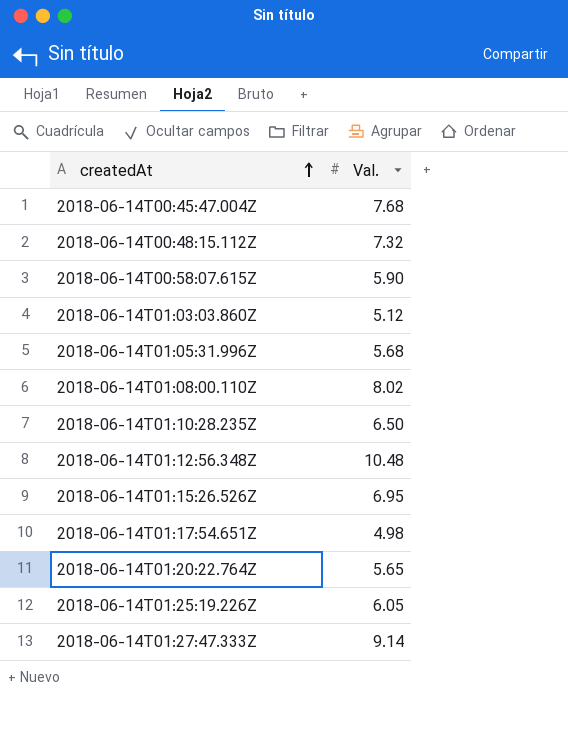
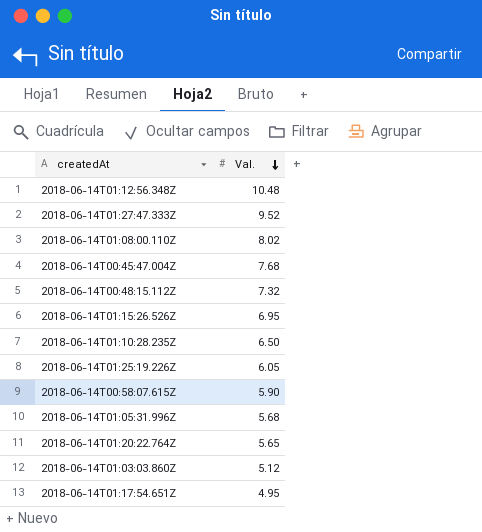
row order: createdAt ascending -> Val. descending
2018-06-14T01:27:47.333Z | Val.: 9.14 -> 9.52
2018-06-14T01:17:54.651Z | Val.: 4.98 -> 4.95

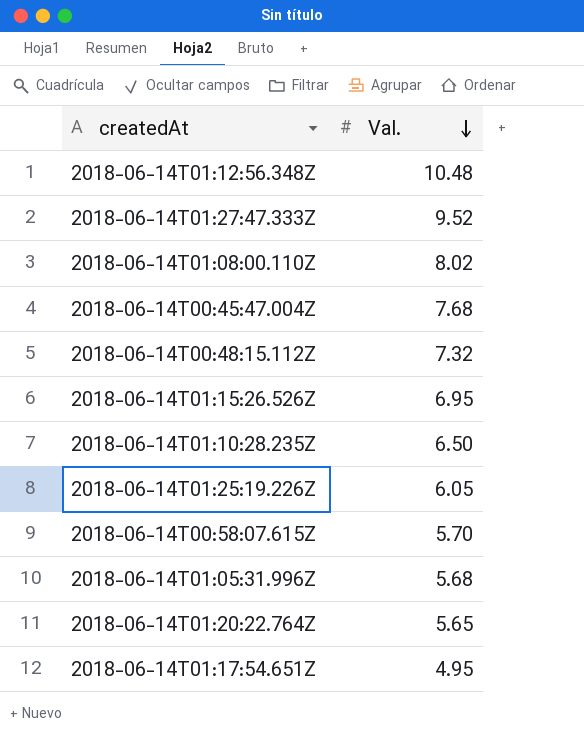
row 2018-06-14T01:03:03.860Z: 5.12 -> none
2018-06-14T00:58:07.615Z | Val.: 5.90 -> 5.70

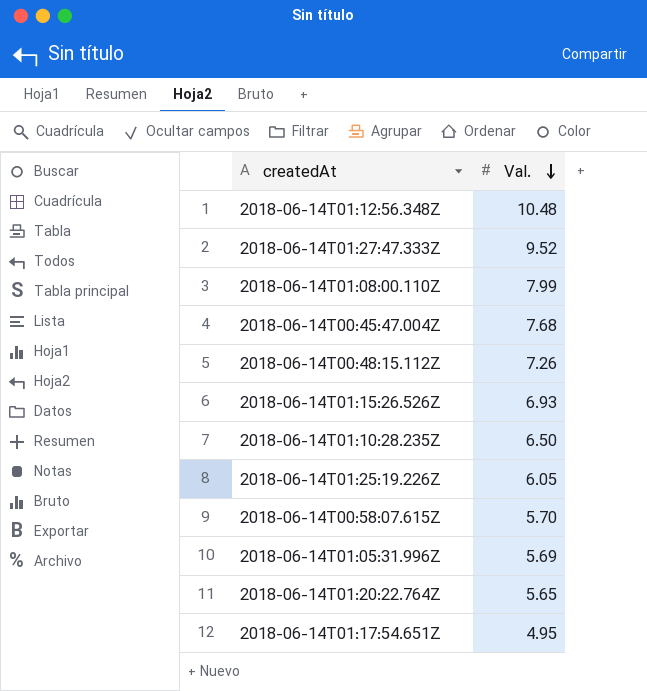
2018-06-14T01:08:00.110Z | Val.: 8.02 -> 7.99
2018-06-14T00:48:15.112Z | Val.: 7.32 -> 7.26
2018-06-14T01:15:26.526Z | Val.: 6.95 -> 6.93
2018-06-14T01:05:31.996Z | Val.: 5.68 -> 5.69

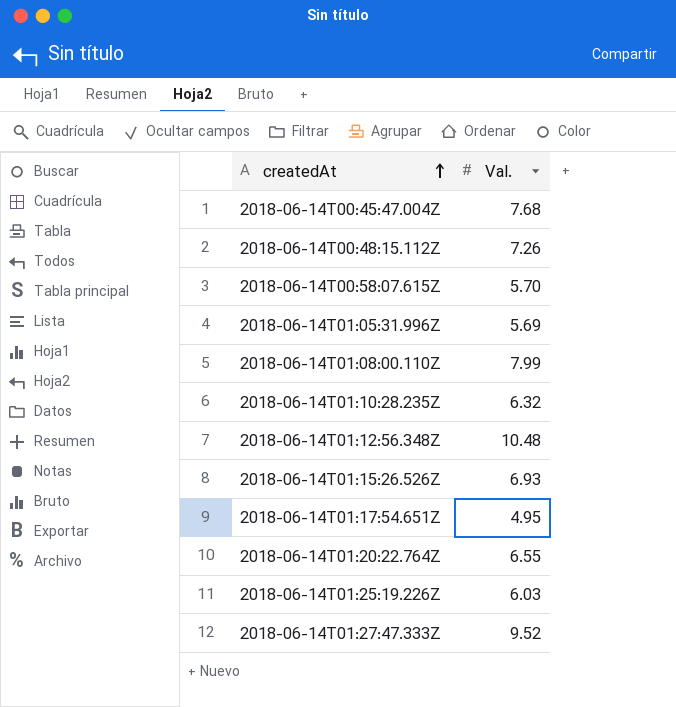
row order: Val. descending -> createdAt ascending
2018-06-14T01:10:28.235Z | Val.: 6.50 -> 6.32
2018-06-14T01:20:22.764Z | Val.: 5.65 -> 6.55
2018-06-14T01:25:19.226Z | Val.: 6.05 -> 6.03

